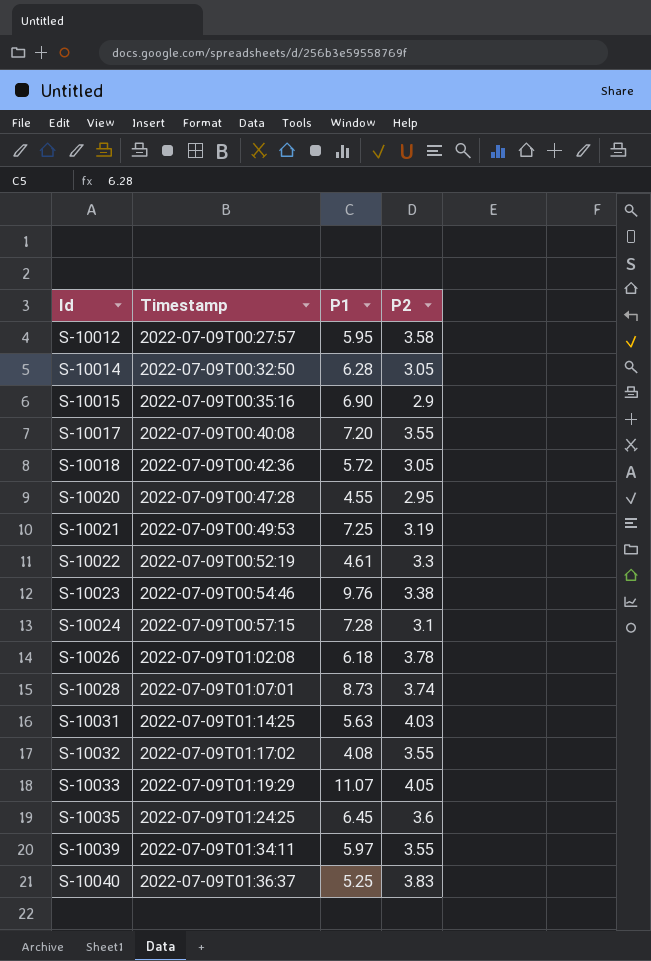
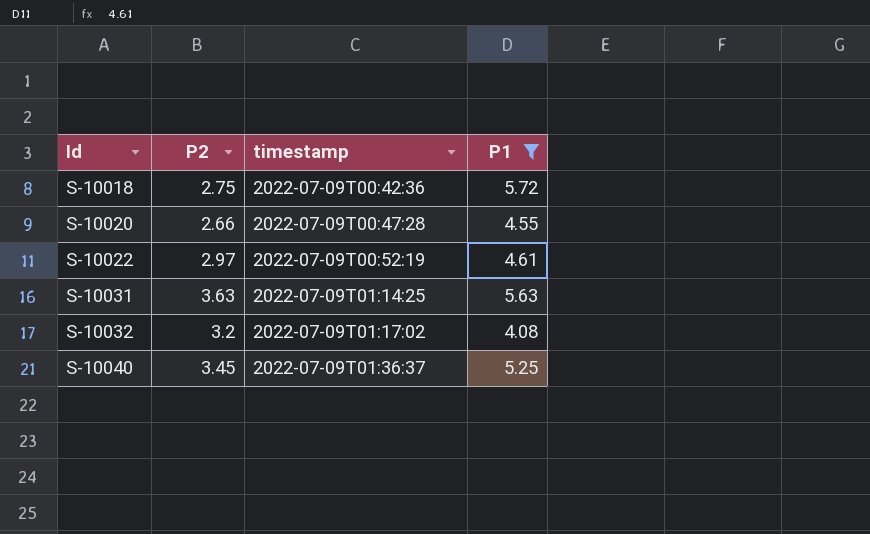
filter: none -> P1 <= 5.72
column P2 | position: 4 -> 2
column name: Timestamp -> timestamp
S-10018 | P2: 3.05 -> 2.75
S-10020 | P2: 2.95 -> 2.66
S-10022 | P2: 3.3 -> 2.97
S-10031 | P2: 4.03 -> 3.63
S-10032 | P2: 3.55 -> 3.2
S-10040 | P2: 3.83 -> 3.45

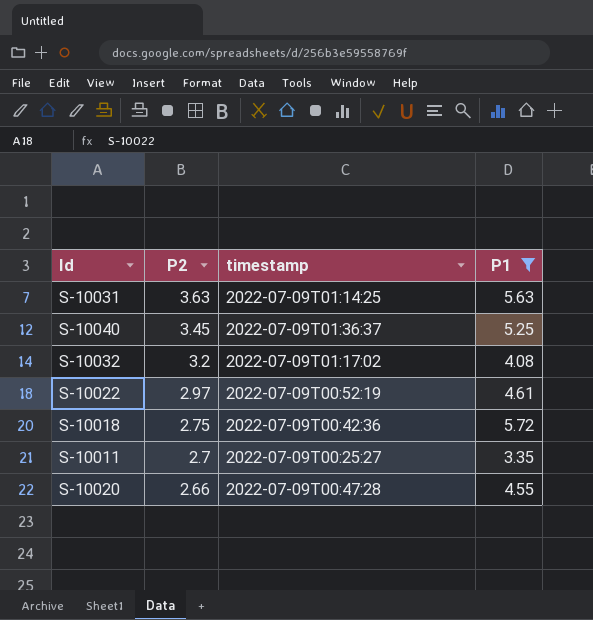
row order: Id ascending -> P2 descending
row S-10011: none -> 2.7 | 2022-07-09T00:25:27 | 3.35

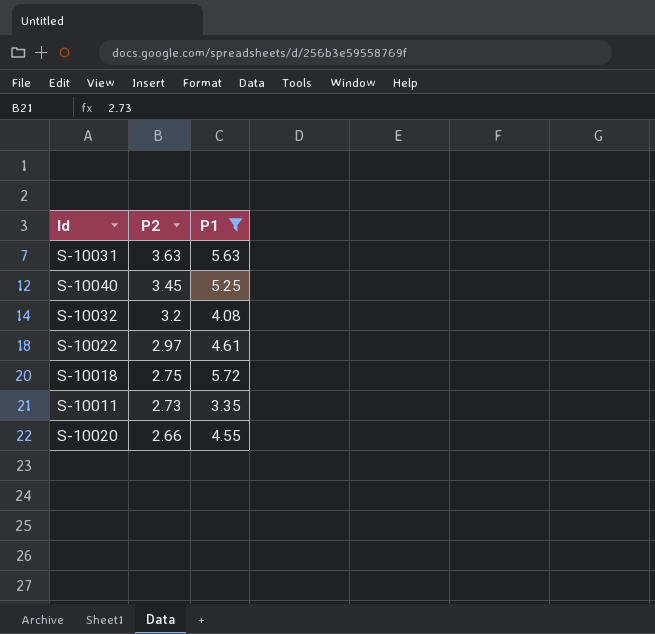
column timestamp | position: 3 -> none
S-10011 | P2: 2.7 -> 2.73

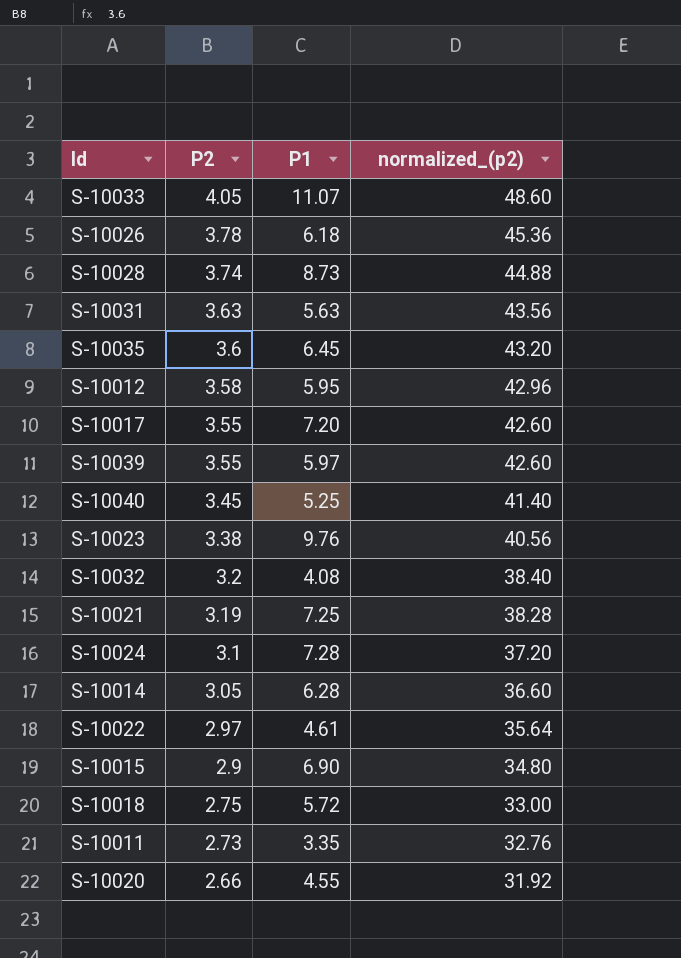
filter: P1 <= 5.72 -> none
column normalized_(p2) | formula: none -> [P2] * 12

